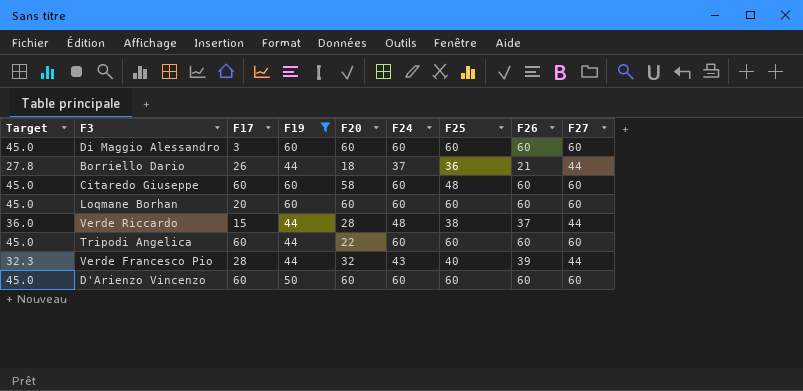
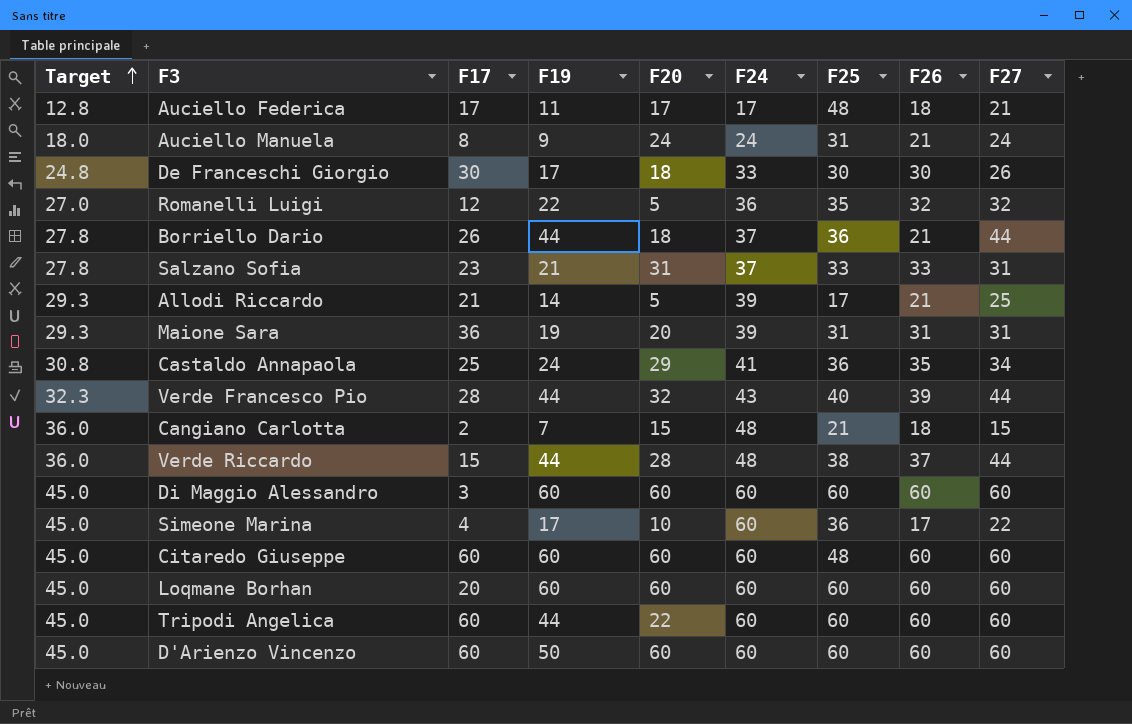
filter: F19 >= 44 -> none
row order: none -> Target ascending
Citaredo Giuseppe | F20: 58 -> 60

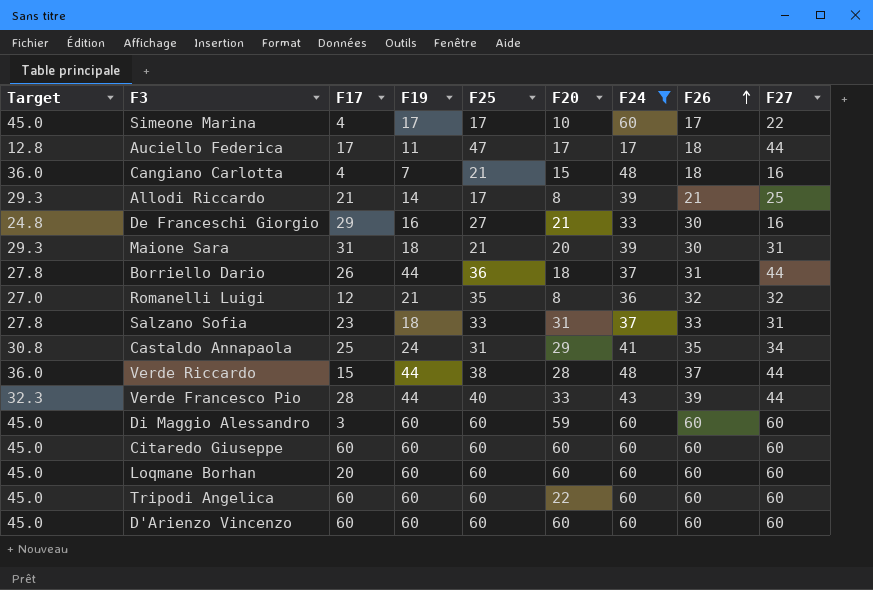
filter: none -> F24 != 24
row order: Target ascending -> F26 ascending
column F25 | position: 7 -> 5
Simeone Marina | F25: 36 -> 17
Auciello Federica | F25: 48 -> 47
Auciello Federica | F27: 21 -> 44
Cangiano Carlotta | F17: 2 -> 4
Cangiano Carlotta | F27: 15 -> 16
Allodi Riccardo | F20: 5 -> 8
De Franceschi Giorgio | F17: 30 -> 29
De Franceschi Giorgio | F19: 17 -> 16
De Franceschi Giorgio | F25: 30 -> 27
De Franceschi Giorgio | F20: 18 -> 21
De Franceschi Giorgio | F27: 26 -> 16
Maione Sara | F17: 36 -> 31
Maione Sara | F19: 19 -> 18
Maione Sara | F25: 31 -> 21
Maione Sara | F26: 31 -> 30
Borriello Dario | F26: 21 -> 31
Romanelli Luigi | F19: 22 -> 21
Romanelli Luigi | F20: 5 -> 8
Salzano Sofia | F19: 21 -> 18
Castaldo Annapaola | F25: 36 -> 31
Verde Francesco Pio | F20: 32 -> 33
Di Maggio Alessandro | F20: 60 -> 59
Citaredo Giuseppe | F25: 48 -> 60
Tripodi Angelica | F19: 44 -> 60
D'Arienzo Vincenzo | F19: 50 -> 60

